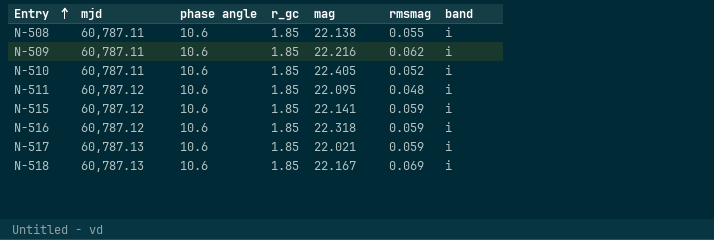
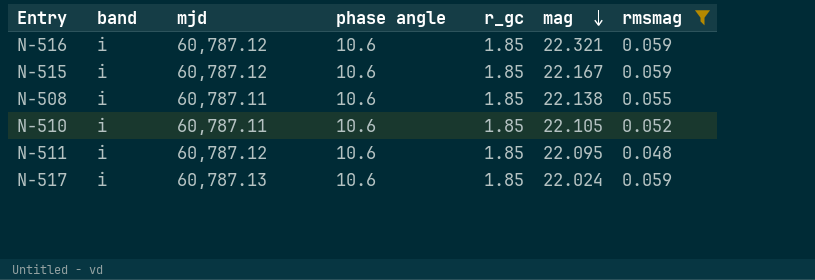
filter: none -> rmsmag <= 0.059
row order: Entry ascending -> mag descending
column band | position: 7 -> 2
N-516 | mag: 22.318 -> 22.321
N-515 | mag: 22.141 -> 22.167
N-510 | mag: 22.405 -> 22.105
N-517 | mag: 22.021 -> 22.024

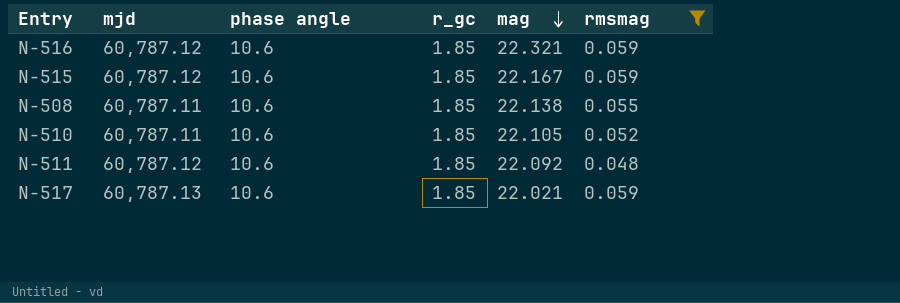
column band | position: 2 -> none
N-511 | mag: 22.095 -> 22.092
N-517 | mag: 22.024 -> 22.021

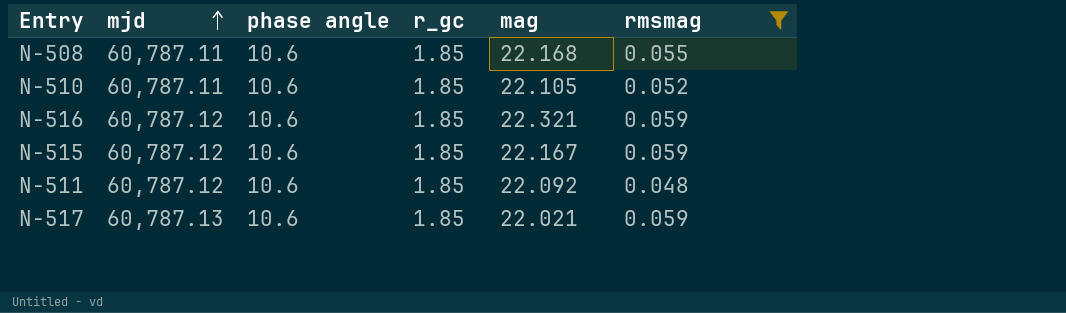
row order: mag descending -> mjd ascending
N-508 | mag: 22.138 -> 22.168

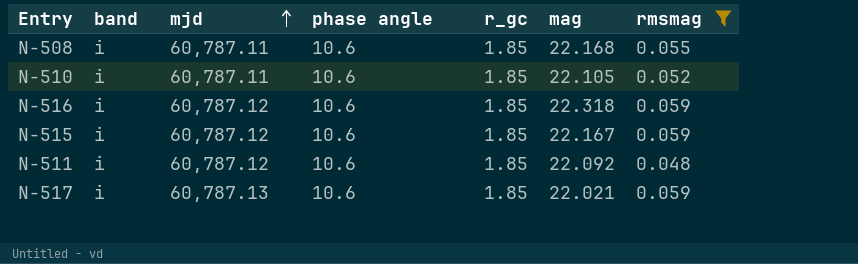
column band | position: none -> 2
N-516 | mag: 22.321 -> 22.318

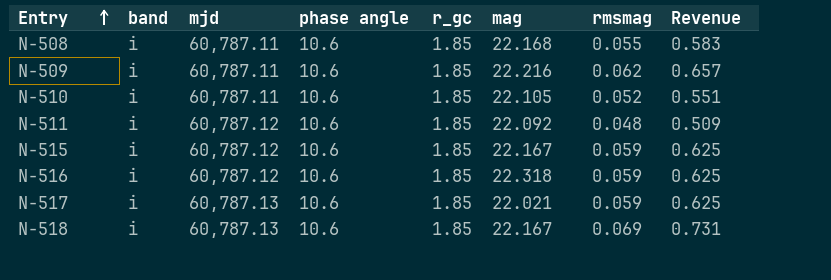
filter: rmsmag <= 0.059 -> none
row order: mjd ascending -> Entry ascending
column Revenue | formula: none -> [phase angle] * [rmsmag]

